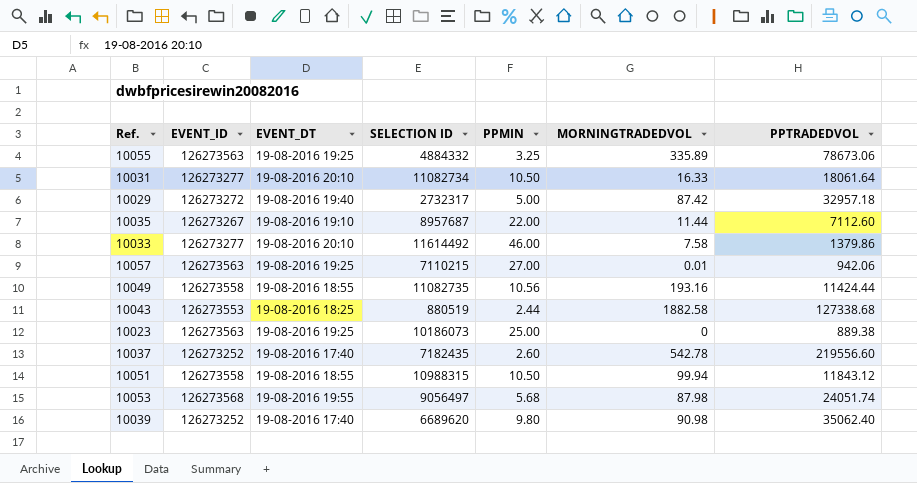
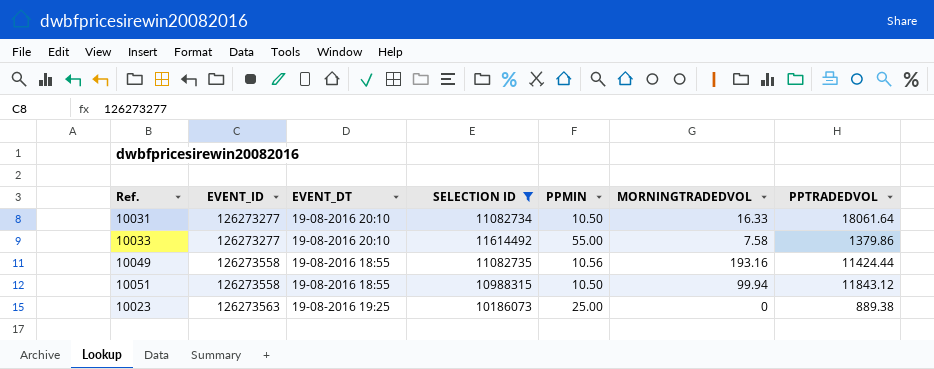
filter: none -> SELECTION ID >= 10186073
row order: none -> EVENT_ID ascending
10033 | PPMIN: 46.00 -> 55.00

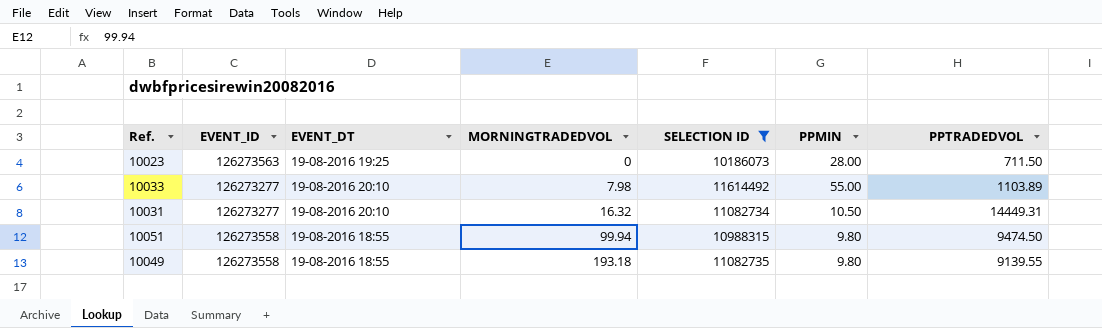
row order: EVENT_ID ascending -> MORNINGTRADEDVOL ascending
column MORNINGTRADEDVOL | position: 6 -> 4
10023 | PPMIN: 25.00 -> 28.00
10023 | PPTRADEDVOL: 889.38 -> 711.50
10033 | MORNINGTRADEDVOL: 7.58 -> 7.98
10033 | PPTRADEDVOL: 1379.86 -> 1103.89
10031 | MORNINGTRADEDVOL: 16.33 -> 16.32
10031 | PPTRADEDVOL: 18061.64 -> 14449.31
10051 | PPMIN: 10.50 -> 9.80
10051 | PPTRADEDVOL: 11843.12 -> 9474.50
10049 | MORNINGTRADEDVOL: 193.16 -> 193.18
10049 | PPMIN: 10.56 -> 9.80
10049 | PPTRADEDVOL: 11424.44 -> 9139.55

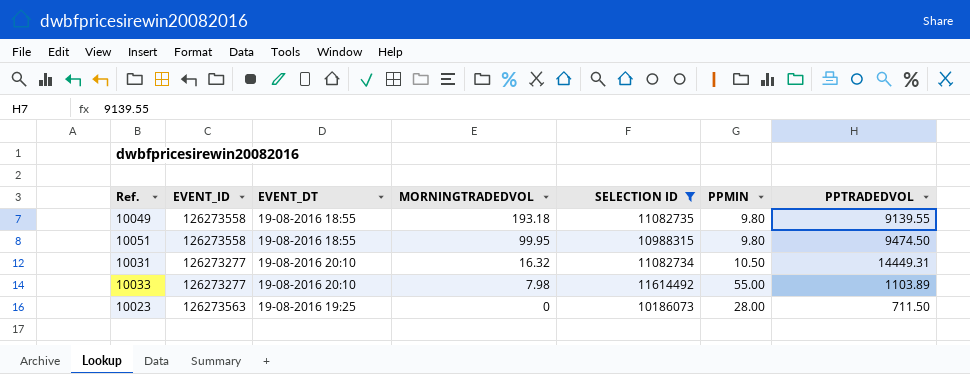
row order: MORNINGTRADEDVOL ascending -> MORNINGTRADEDVOL descending
10051 | MORNINGTRADEDVOL: 99.94 -> 99.95

